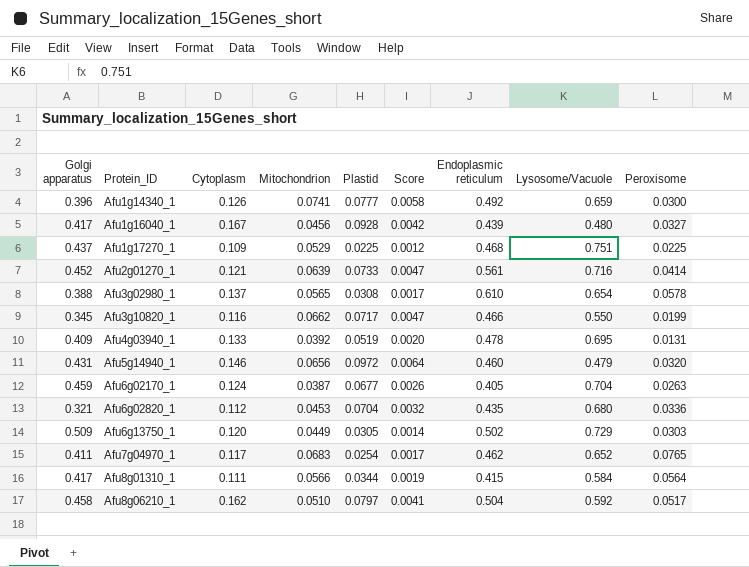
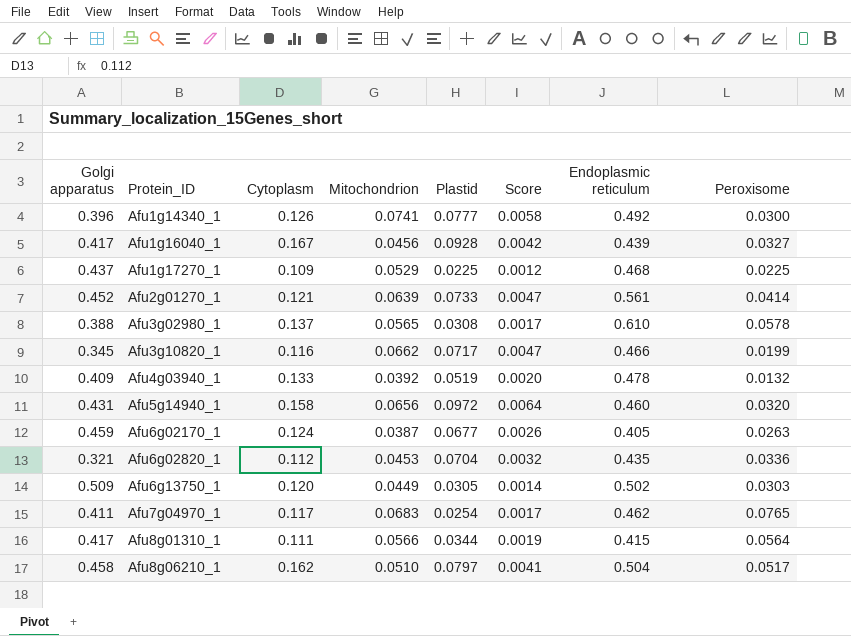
column Lysosome/Vacuole | position: 8 -> none
Afu4g03940_1 | Peroxisome: 0.0131 -> 0.0132
Afu5g14940_1 | Cytoplasm: 0.146 -> 0.158

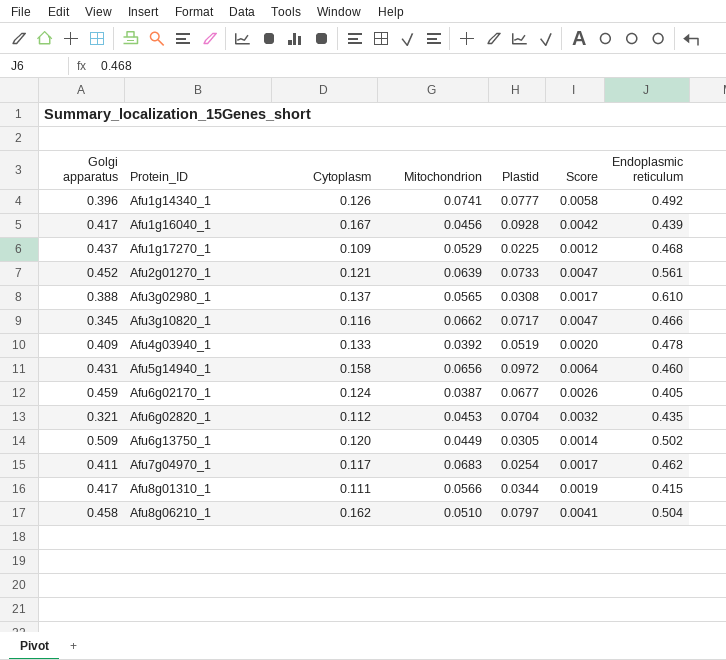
column Peroxisome | position: 8 -> none

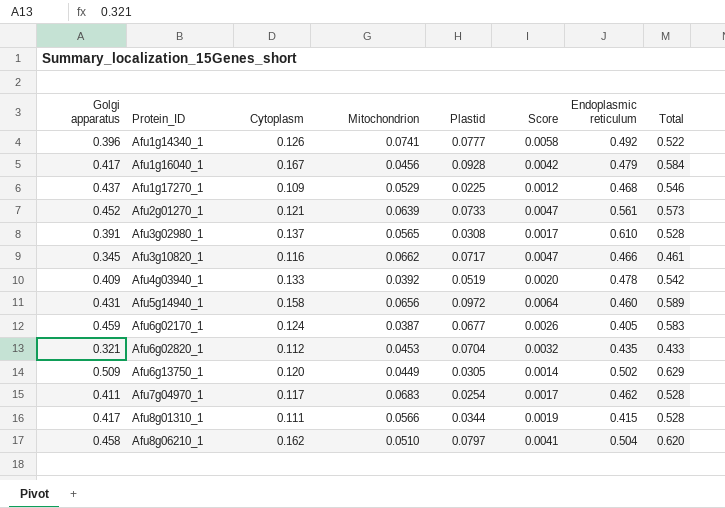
column Total | formula: none -> [Golgi apparatus] + [Cytoplasm]
Afu1g16040_1 | Endoplasmic reticulum: 0.439 -> 0.479
Afu3g02980_1 | Golgi apparatus: 0.388 -> 0.391

